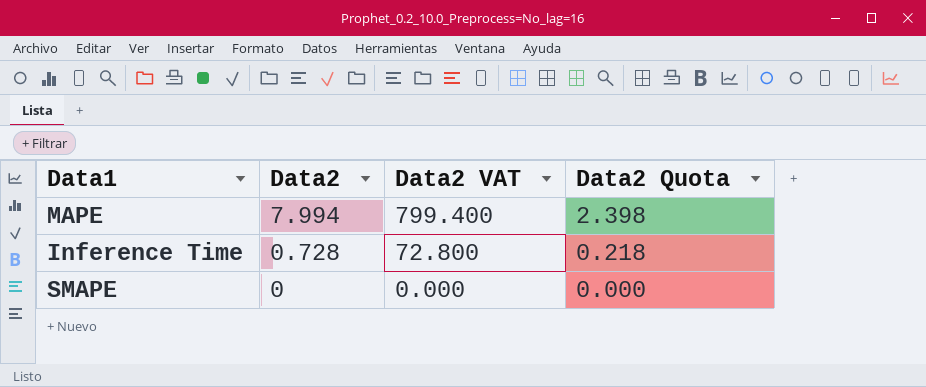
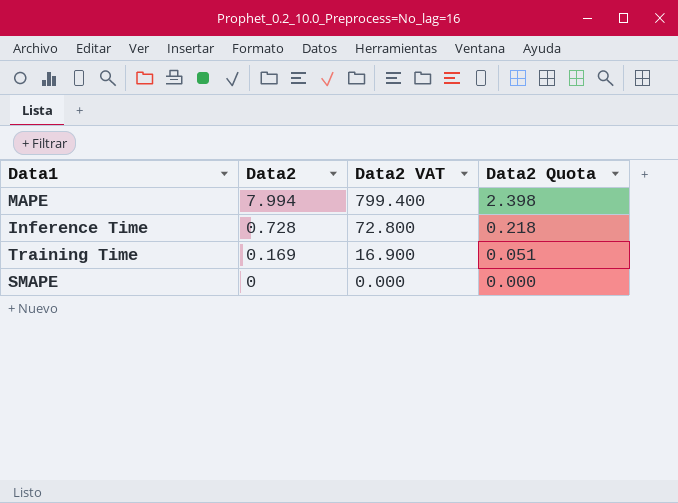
row Training Time: none -> 0.169 | 16.900 | 0.051

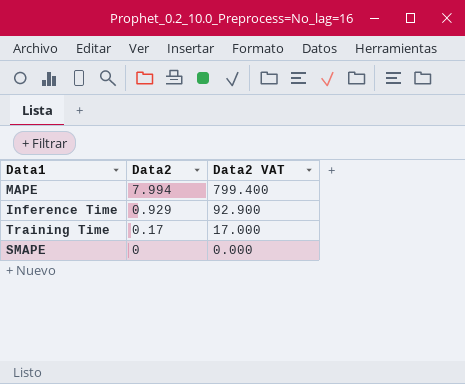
column Data2 Quota | formula: [Data2] * 0.3 -> none
Inference Time | Data2: 0.728 -> 0.929
Inference Time | Data2 VAT: 72.800 -> 92.900
Training Time | Data2: 0.169 -> 0.17
Training Time | Data2 VAT: 16.900 -> 17.000

